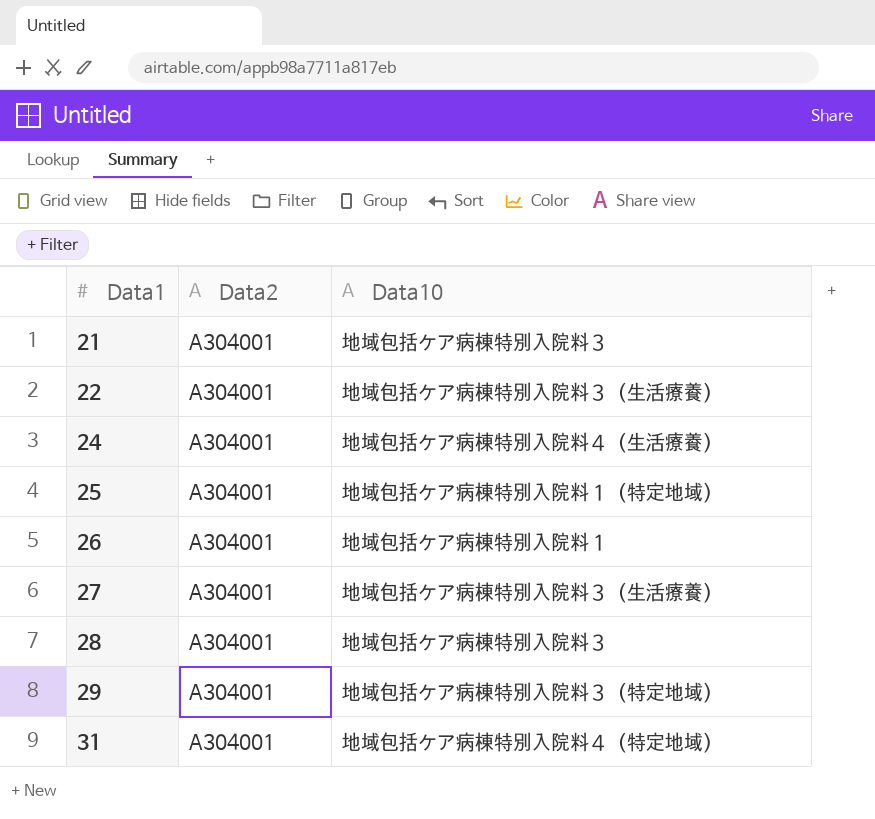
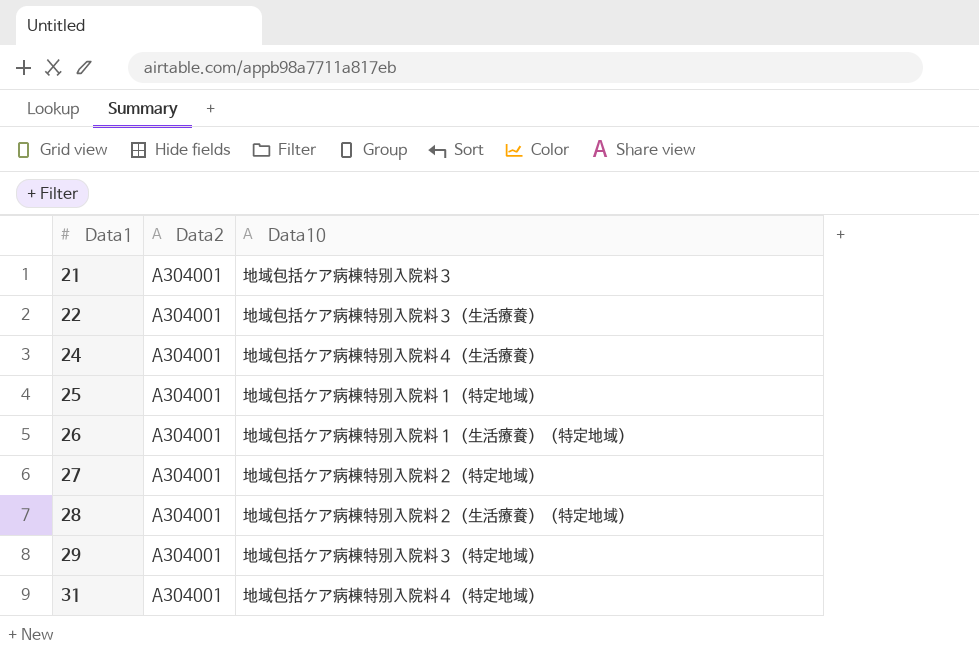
26 | Data10: 地域包括ケア病棟特別入院料１ -> 地域包括ケア病棟特別入院料１（生活療養）（特定地域）
27 | Data10: 地域包括ケア病棟特別入院料３（生活療養） -> 地域包括ケア病棟特別入院料２（特定地域）
28 | Data10: 地域包括ケア病棟特別入院料３ -> 地域包括ケア病棟特別入院料２（生活療養）（特定地域）

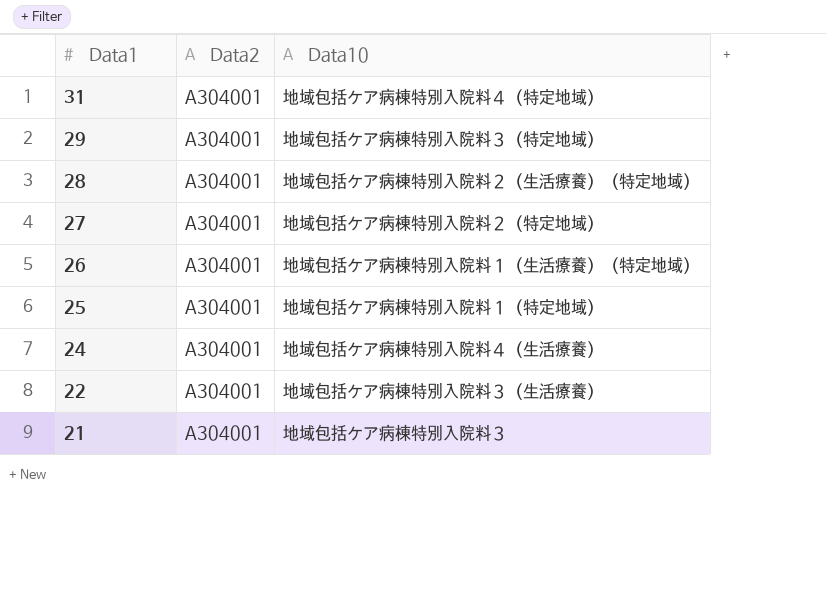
row order: Data1 ascending -> Data1 descending

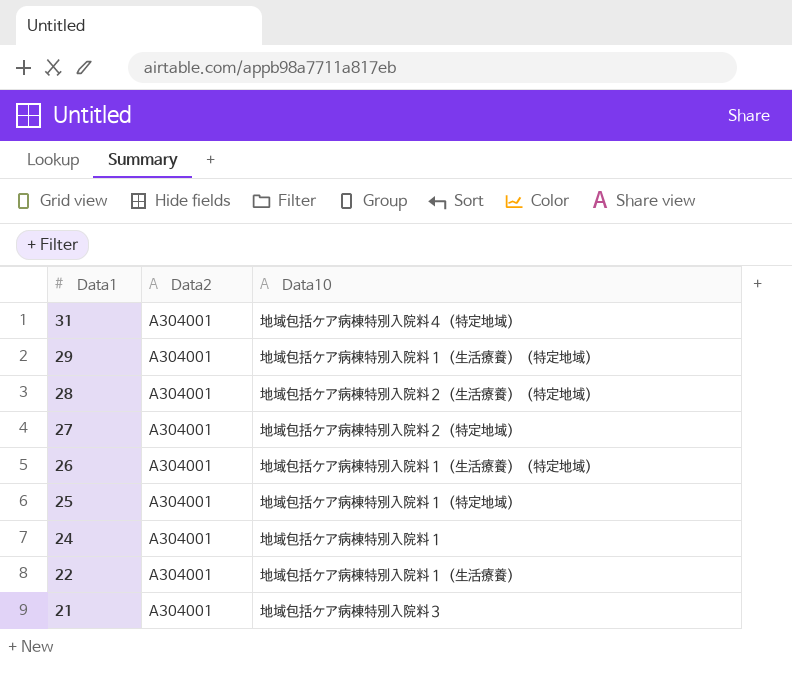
29 | Data10: 地域包括ケア病棟特別入院料３（特定地域） -> 地域包括ケア病棟特別入院料１（生活療養）（特定地域）
24 | Data10: 地域包括ケア病棟特別入院料４（生活療養） -> 地域包括ケア病棟特別入院料１
22 | Data10: 地域包括ケア病棟特別入院料３（生活療養） -> 地域包括ケア病棟特別入院料１（生活療養）

